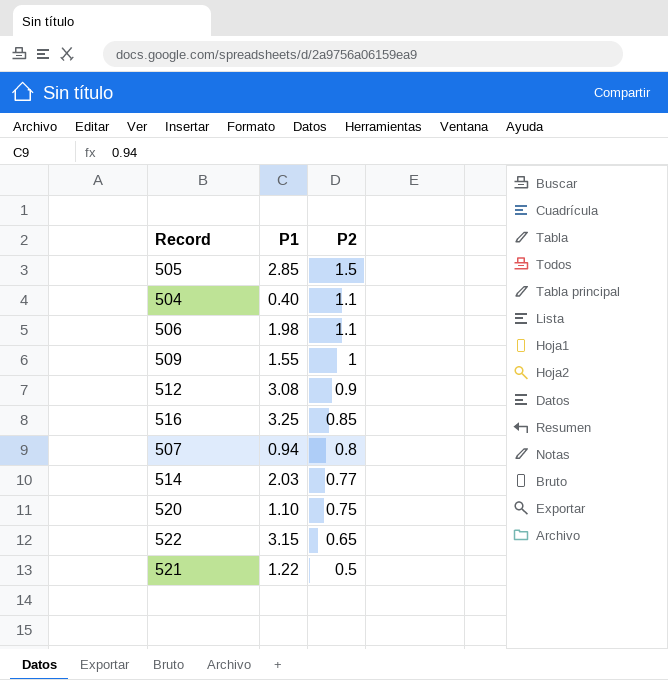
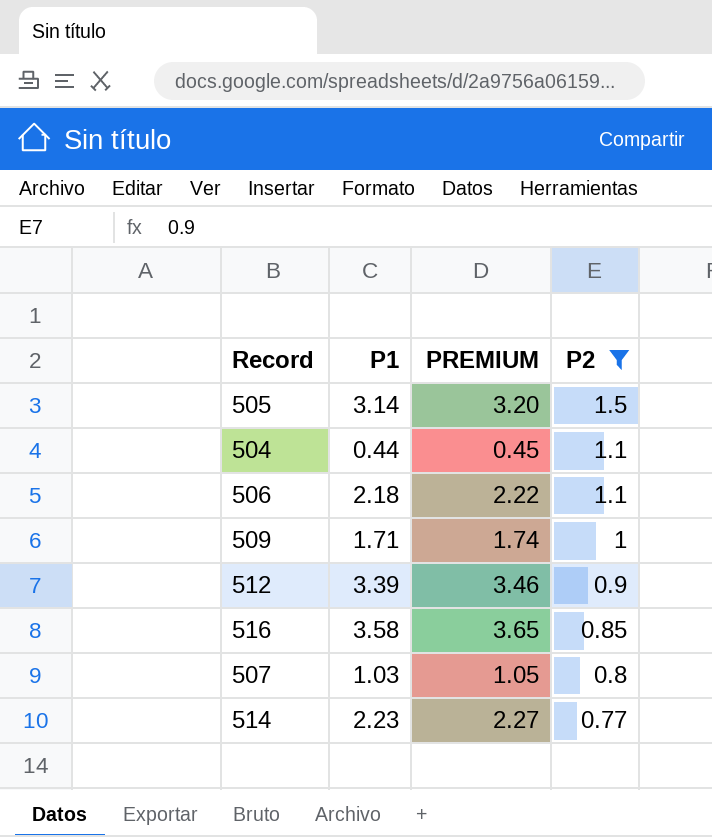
filter: none -> P2 >= 0.77
column PREMIUM | formula: none -> [P1] * 1.02
505 | P1: 2.85 -> 3.14
504 | P1: 0.40 -> 0.44
506 | P1: 1.98 -> 2.18
509 | P1: 1.55 -> 1.71
512 | P1: 3.08 -> 3.39
516 | P1: 3.25 -> 3.58
507 | P1: 0.94 -> 1.03
514 | P1: 2.03 -> 2.23

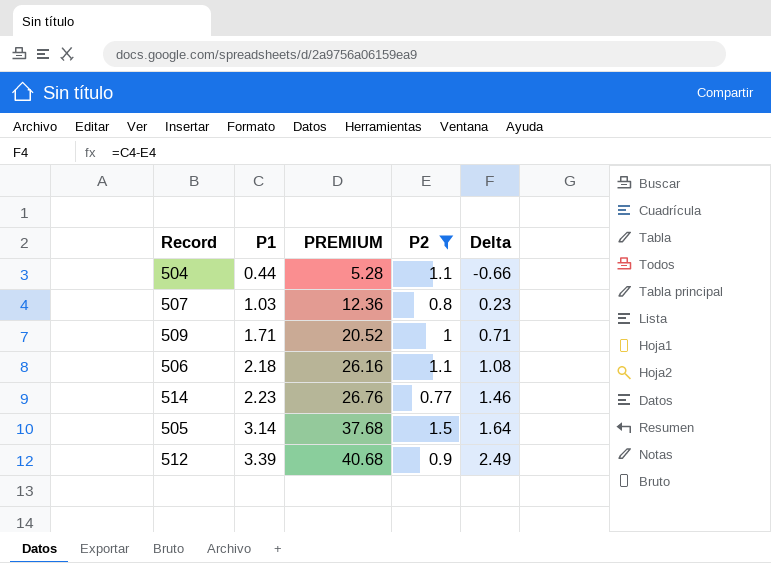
row order: P2 descending -> P1 ascending
column PREMIUM | formula: [P1] * 1.02 -> [P1] * 12
column Delta | formula: none -> [P1] - [P2]
row 516: 3.58 | 3.65 | 0.85 -> none

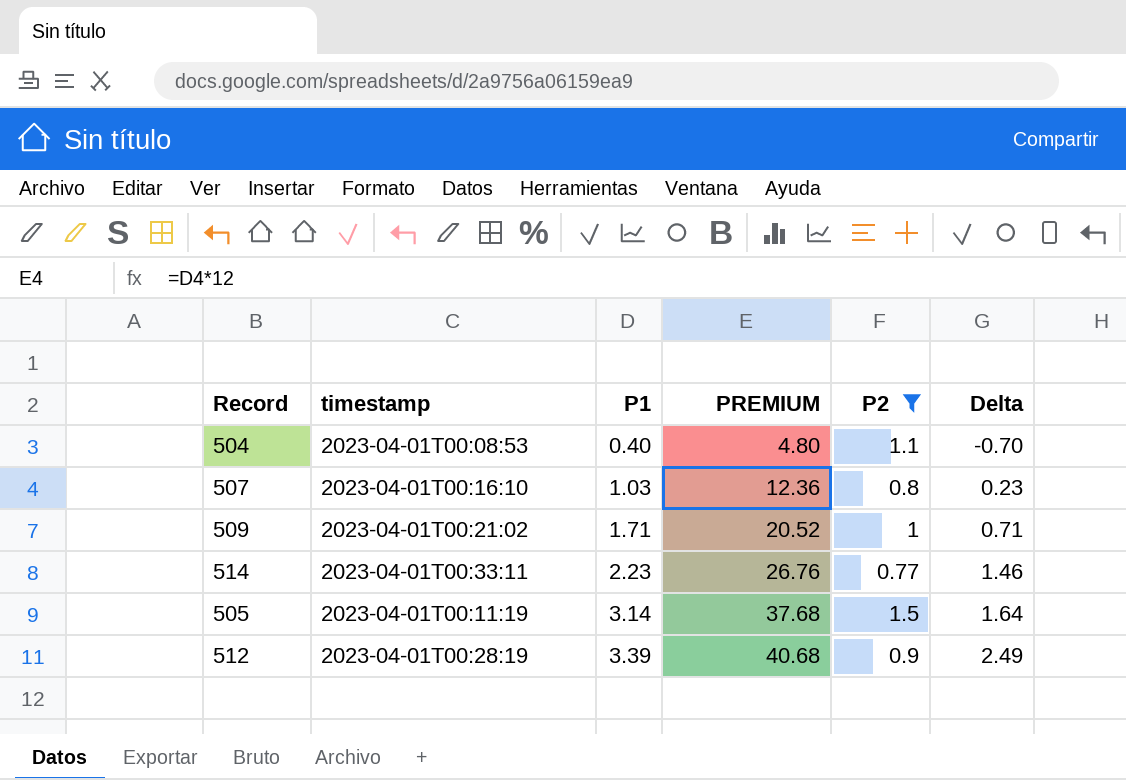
column timestamp | position: none -> 2
row 506: 2.18 | 26.16 | 1.1 | 1.08 -> none
504 | P1: 0.44 -> 0.40
504 | PREMIUM: 5.28 -> 4.80
504 | Delta: -0.66 -> -0.70

